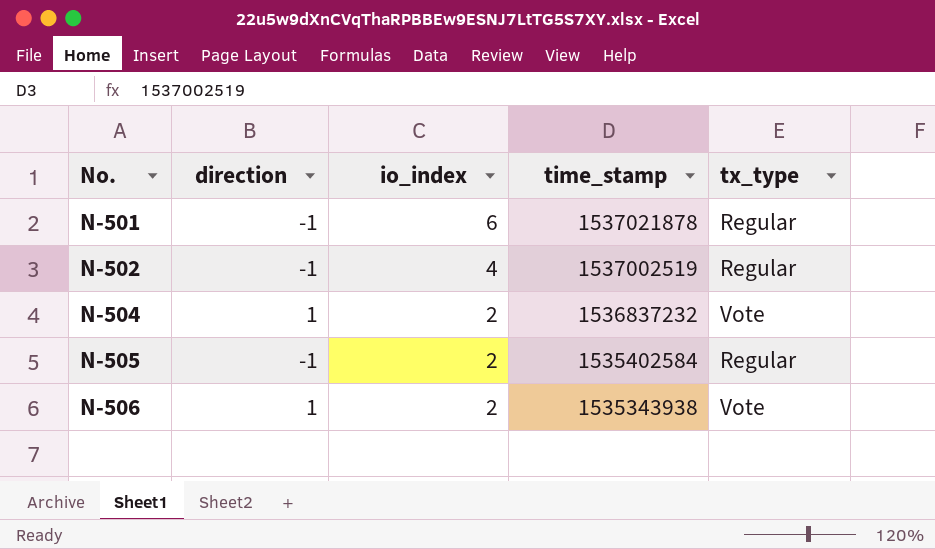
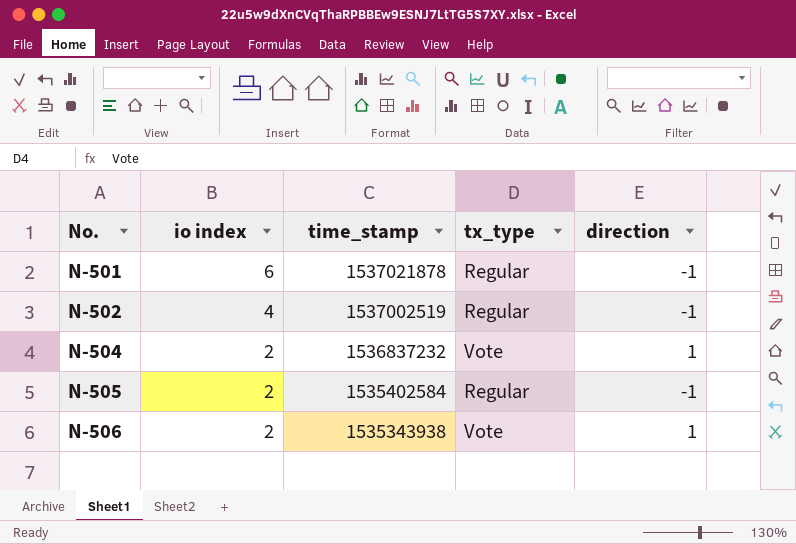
column name: io_index -> io index
column direction | position: 2 -> 5

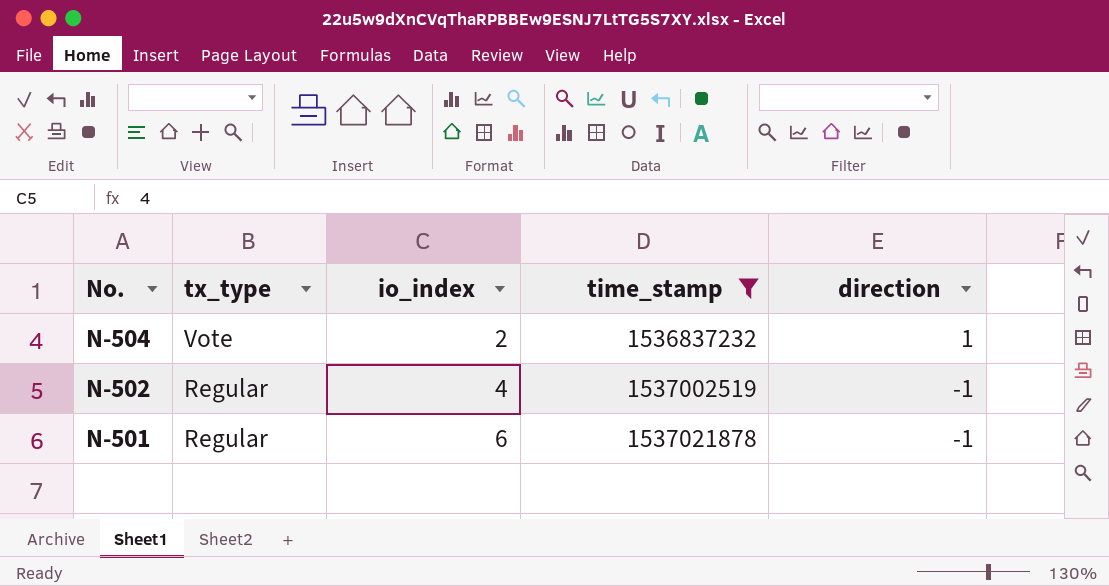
filter: none -> time_stamp >= 1536837232
row order: No. ascending -> No. descending
column tx_type | position: 4 -> 2
column name: io index -> io_index

